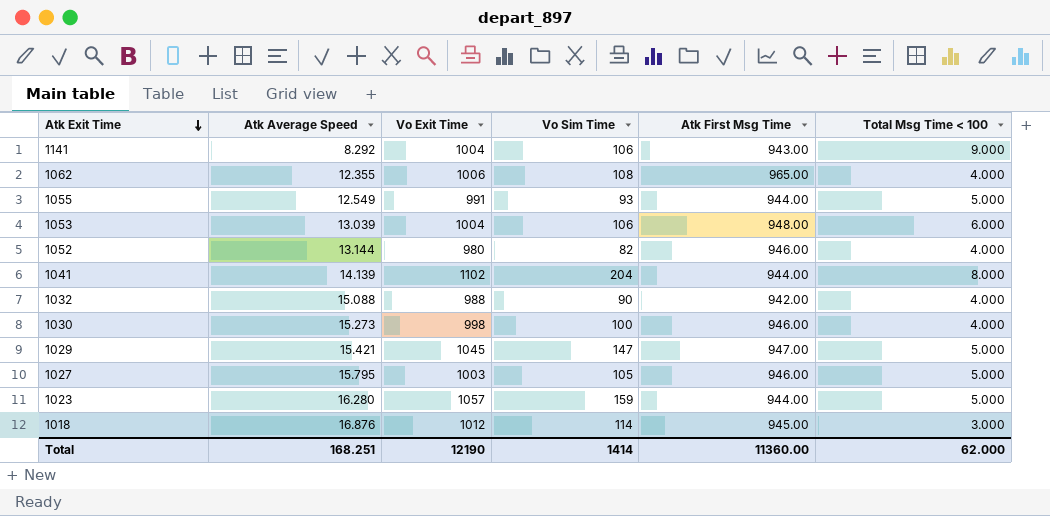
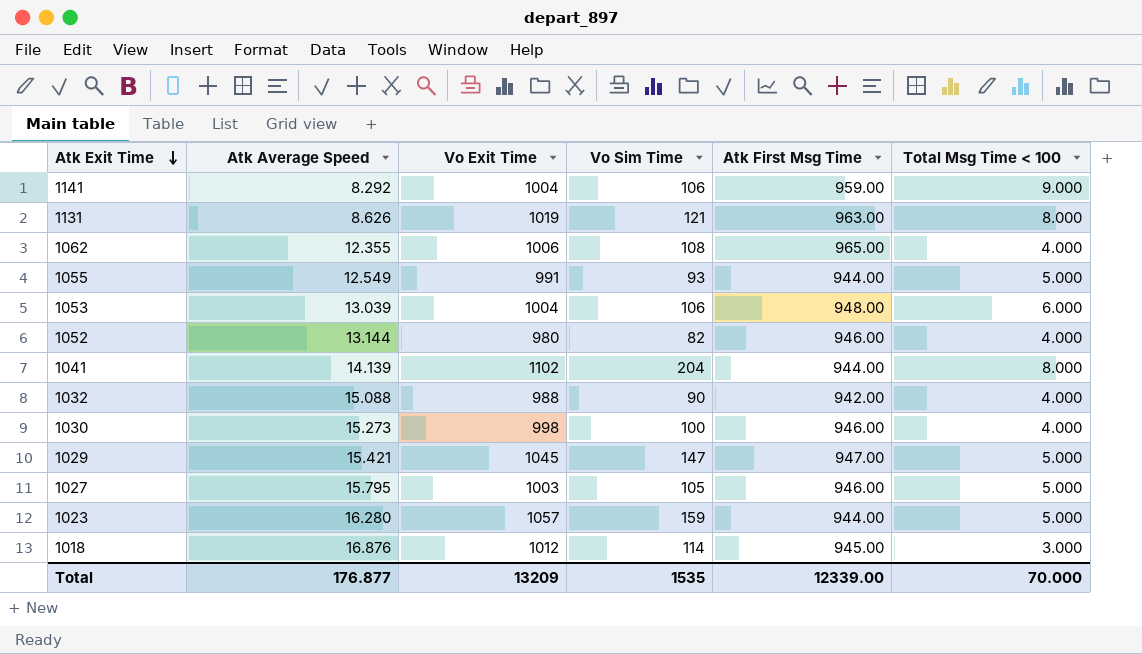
1141 | Atk First Msg Time: 943.00 -> 959.00
row 1131: none -> 8.626 | 1019 | 121 | 963.00 | 8.000
Total | Atk Average Speed: 168.251 -> 176.877
Total | Vo Exit Time: 12190 -> 13209
Total | Vo Sim Time: 1414 -> 1535
Total | Atk First Msg Time: 11360.00 -> 12339.00
Total | Total Msg Time < 100: 62.000 -> 70.000

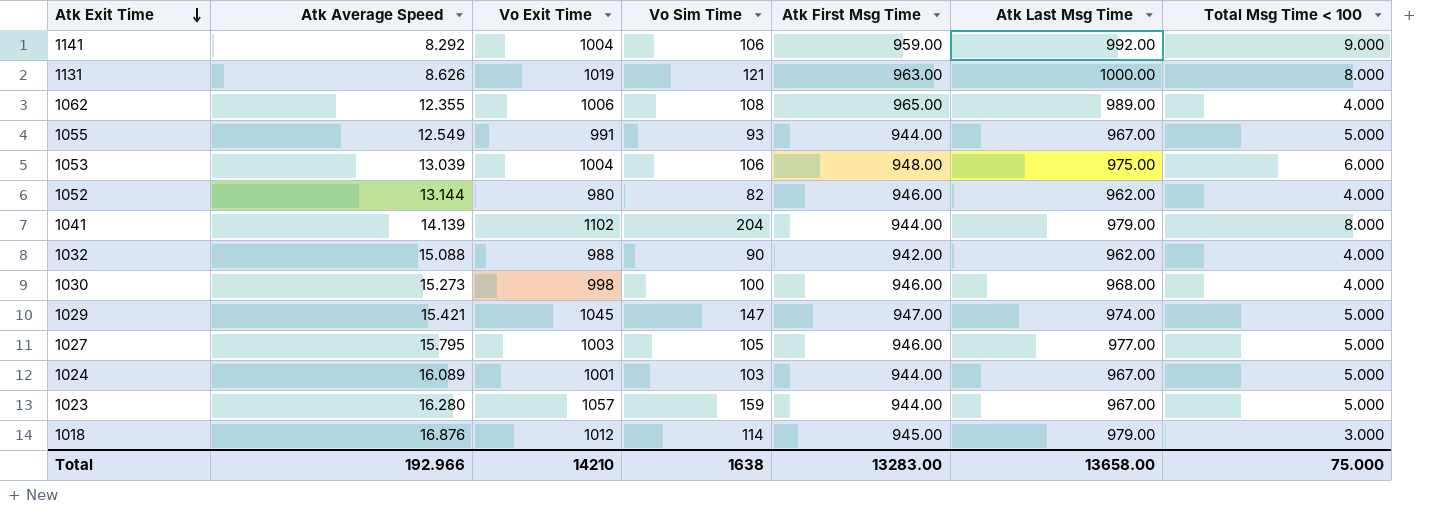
column Atk Last Msg Time | position: none -> 6
row 1024: none -> 16.089 | 1001 | 103 | 944.00 | 967.00 | 5.000
Total | Atk Average Speed: 176.877 -> 192.966
Total | Vo Exit Time: 13209 -> 14210
Total | Vo Sim Time: 1535 -> 1638
Total | Atk First Msg Time: 12339.00 -> 13283.00
Total | Total Msg Time < 100: 70.000 -> 75.000

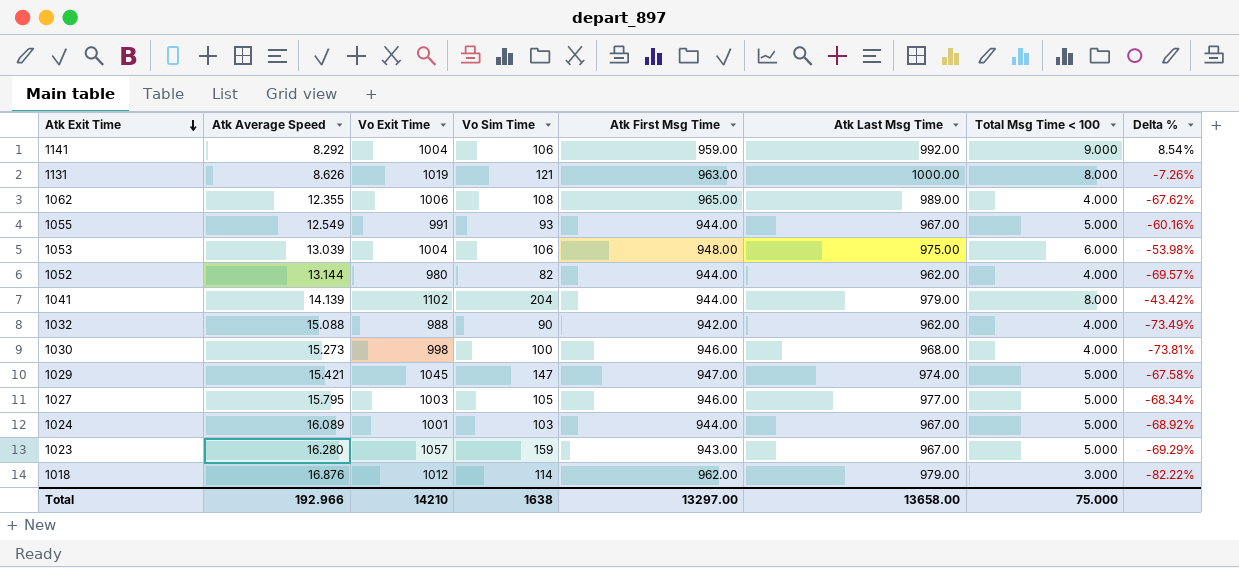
column Delta % | formula: none -> ([Total Msg Time < 100] - [Atk Average Speed]) / [Atk Average Speed]
1052 | Atk First Msg Time: 946.00 -> 944.00
1023 | Atk First Msg Time: 944.00 -> 943.00
1018 | Atk First Msg Time: 945.00 -> 962.00
Total | Atk First Msg Time: 13283.00 -> 13297.00

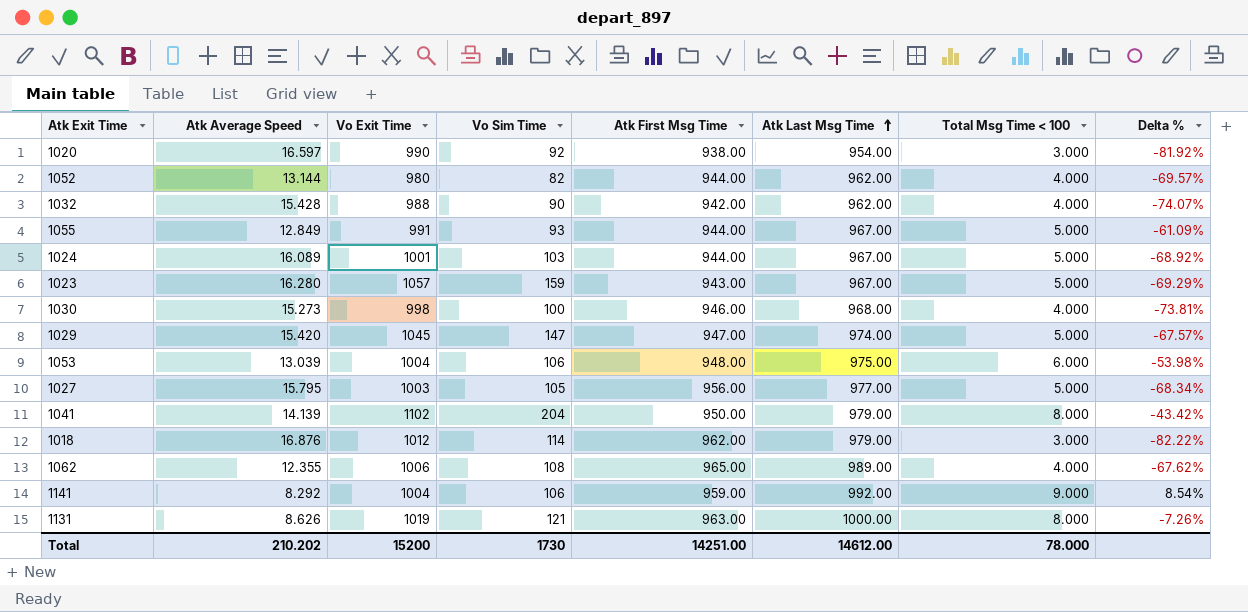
row order: Atk Exit Time descending -> Atk Last Msg Time ascending
row 1020: none -> 16.597 | 990 | 92 | 938.00 | 954.00 | 3.000 | -81.92%
1032 | Atk Average Speed: 15.088 -> 15.428
1032 | Delta %: -73.49% -> -74.07%
1055 | Atk Average Speed: 12.549 -> 12.849
1055 | Delta %: -60.16% -> -61.09%
1029 | Atk Average Speed: 15.421 -> 15.420
1029 | Delta %: -67.58% -> -67.57%
1027 | Atk First Msg Time: 946.00 -> 956.00
1041 | Atk First Msg Time: 944.00 -> 950.00
Total | Atk Average Speed: 192.966 -> 210.202
Total | Vo Exit Time: 14210 -> 15200
Total | Vo Sim Time: 1638 -> 1730
Total | Atk First Msg Time: 13297.00 -> 14251.00
Total | Atk Last Msg Time: 13658.00 -> 14612.00
Total | Total Msg Time < 100: 75.000 -> 78.000

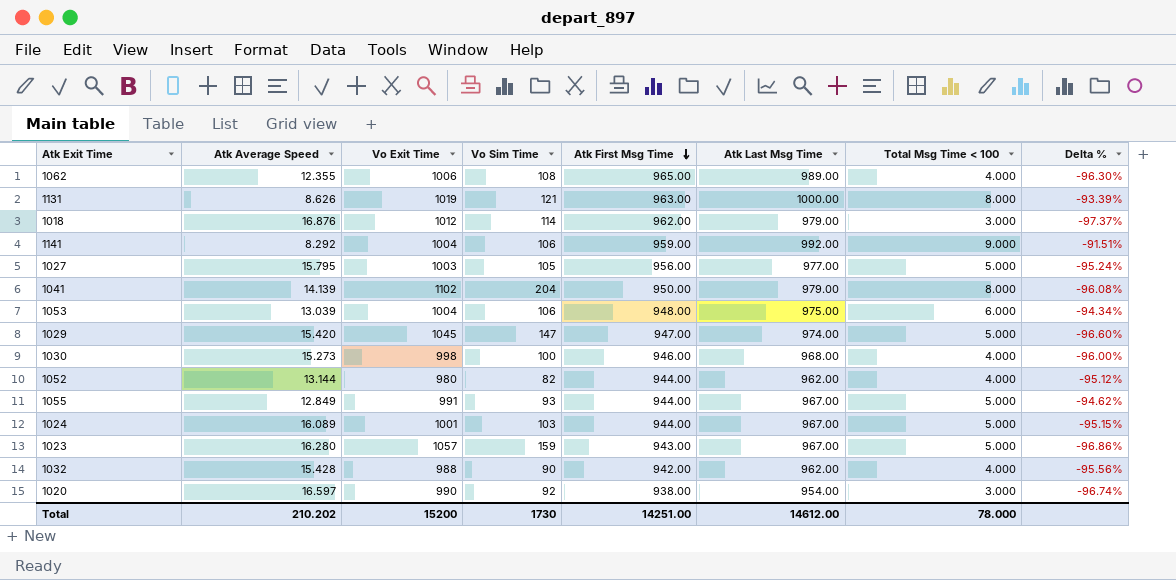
row order: Atk Last Msg Time ascending -> Atk First Msg Time descending
column Delta % | formula: ([Total Msg Time < 100] - [Atk Average Speed]) / [Atk Average Speed] -> ([Total Msg Time < 100] - [Vo Sim Time]) / [Vo Sim Time]

